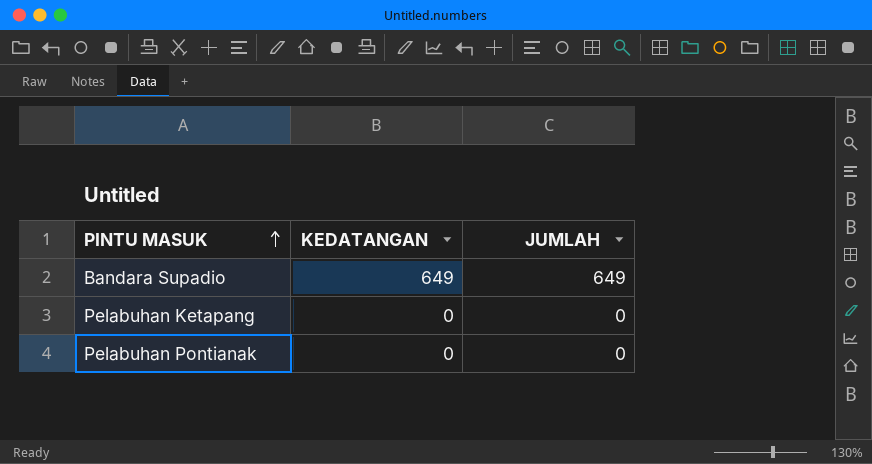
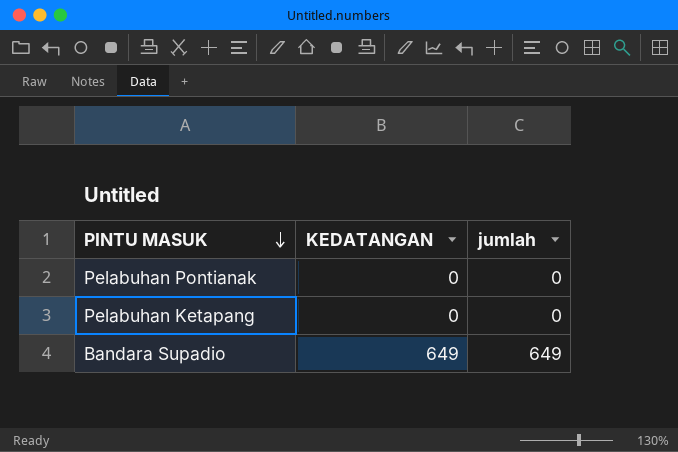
row order: PINTU MASUK ascending -> PINTU MASUK descending
column name: JUMLAH -> jumlah

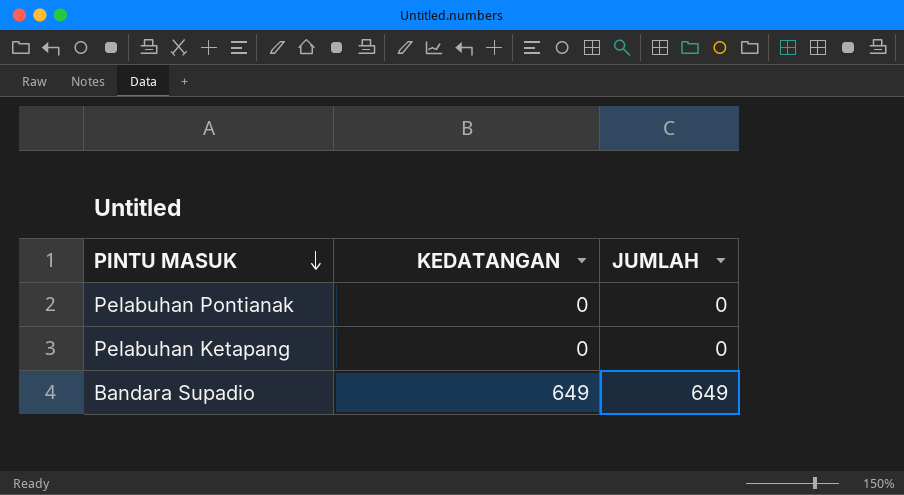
column name: jumlah -> JUMLAH

